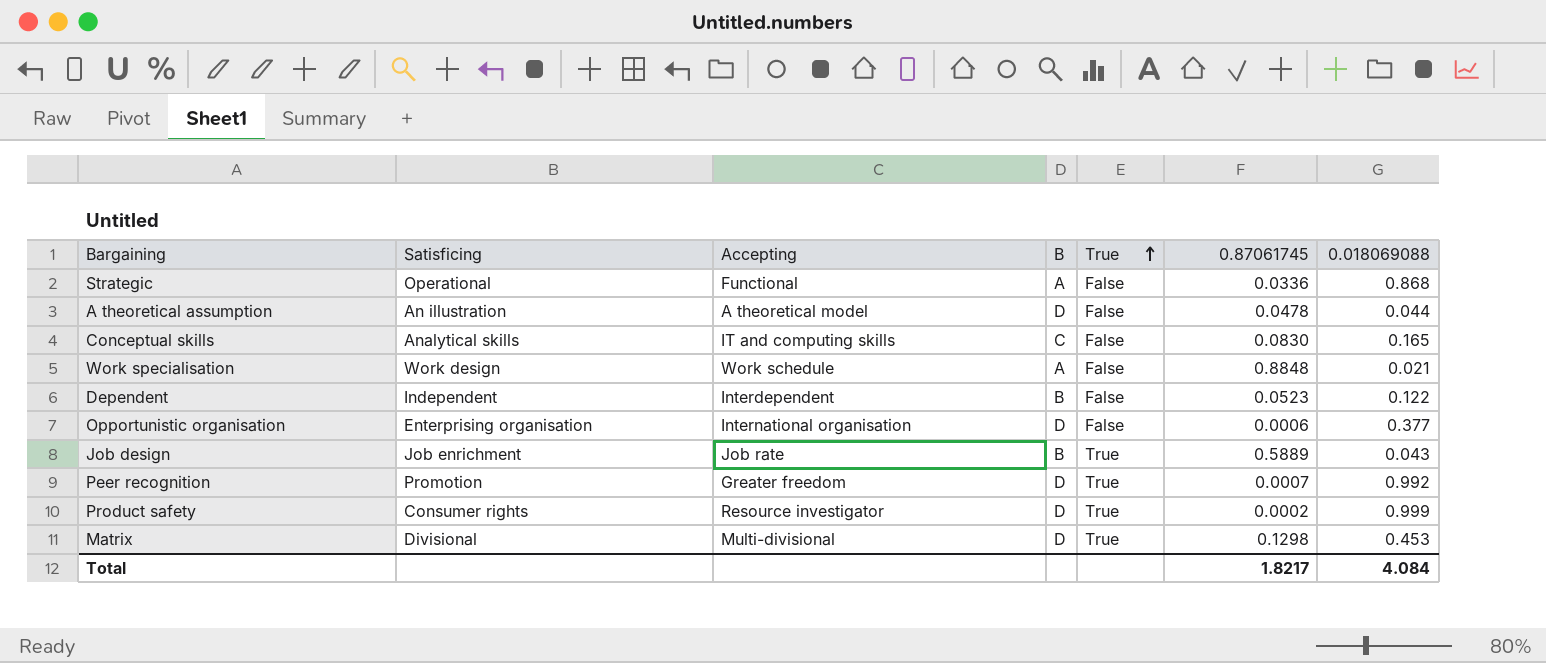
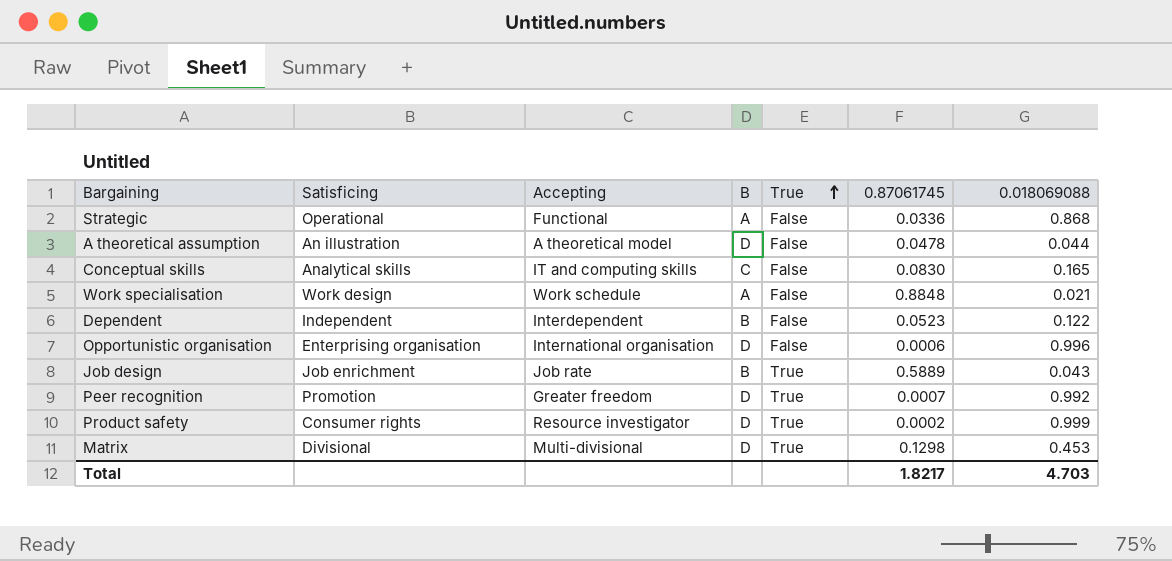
Opportunistic organisation | 0.018069088: 0.377 -> 0.996
Total | 0.018069088: 4.084 -> 4.703

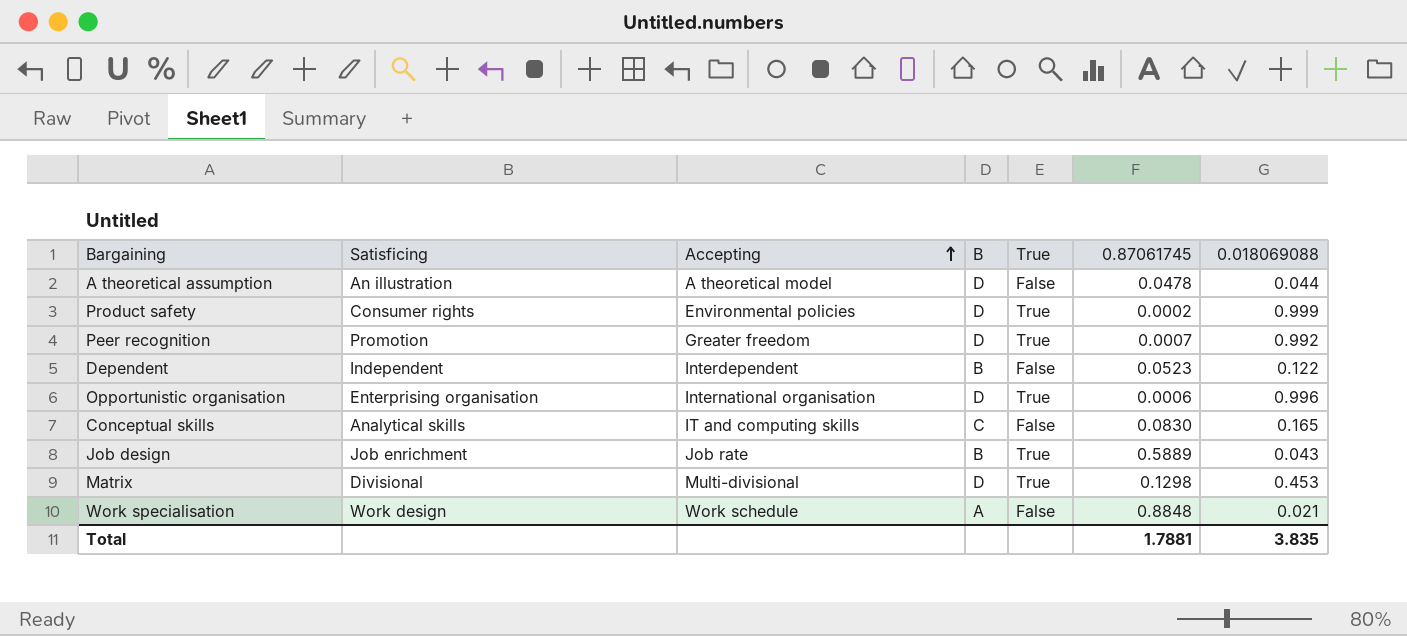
row order: True ascending -> Accepting ascending
row Strategic: Operational | Functional | A | False | 0.0336 | 0.868 -> none
Product safety | Accepting: Resource investigator -> Environmental policies
Opportunistic organisation | True: False -> True
Total | 0.87061745: 1.8217 -> 1.7881
Total | 0.018069088: 4.703 -> 3.835

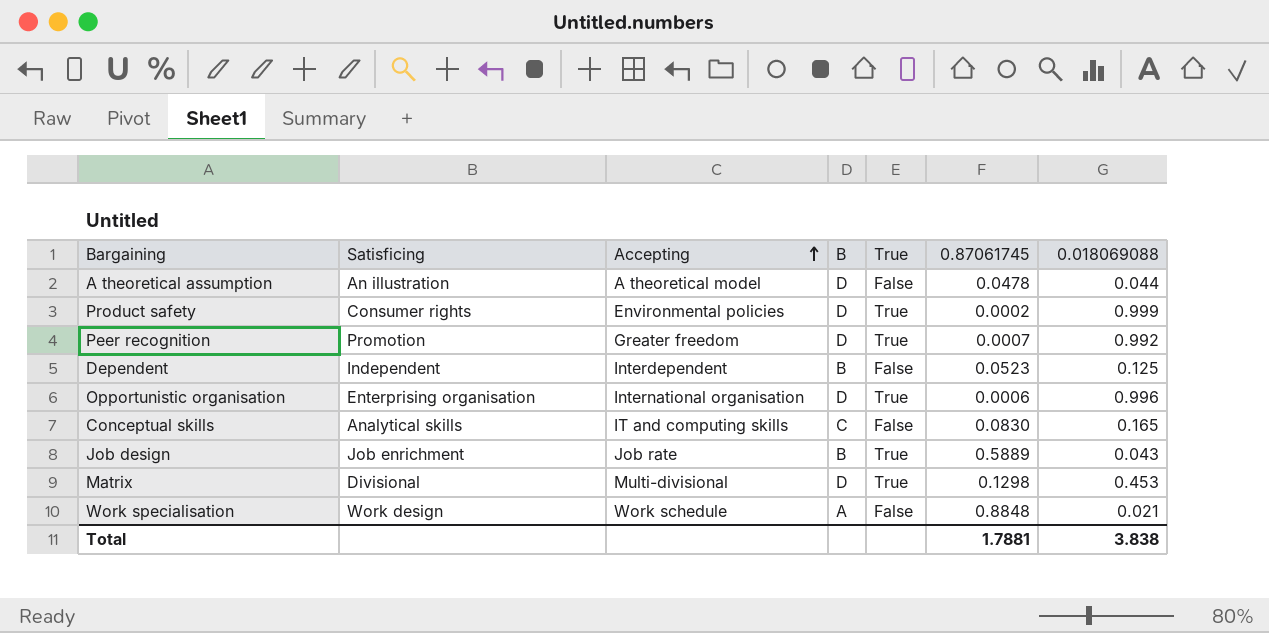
Dependent | 0.018069088: 0.122 -> 0.125
Total | 0.018069088: 3.835 -> 3.838

